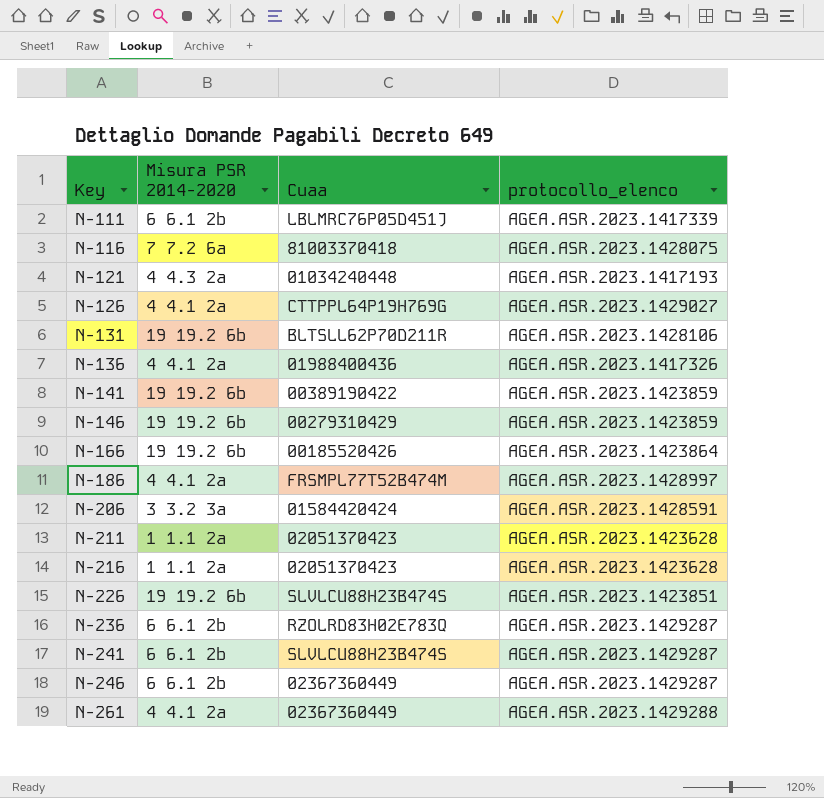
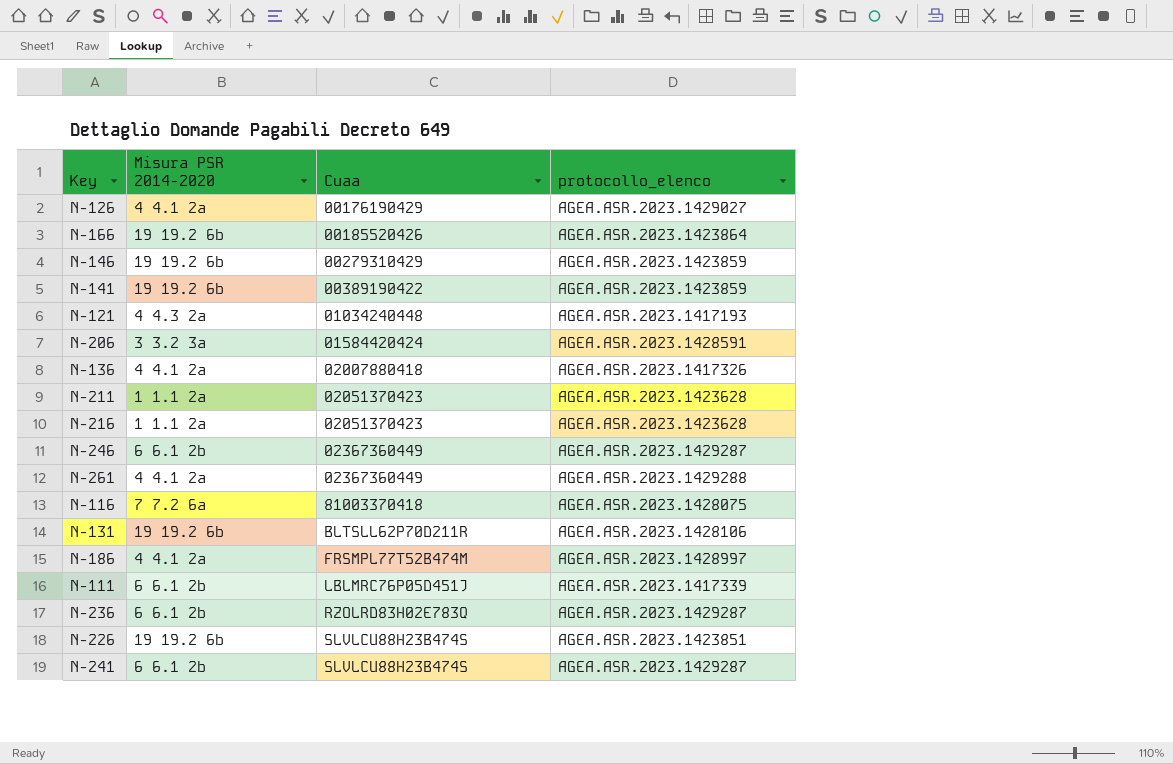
row order: Key ascending -> Cuaa ascending
N-126 | Cuaa: CTTPPL64P19H769G -> 00176190429
N-136 | Cuaa: 01988400436 -> 02007880418

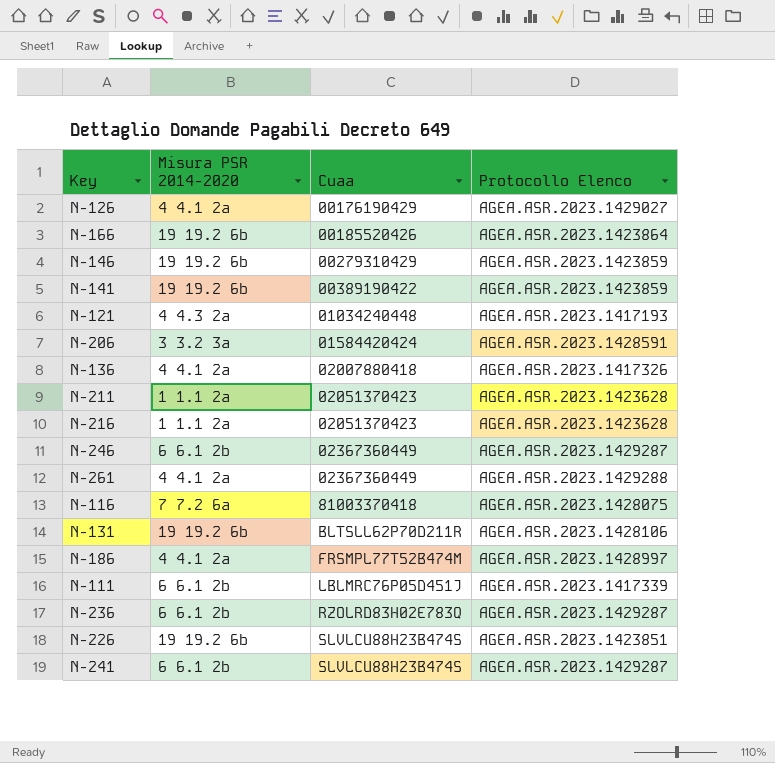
column name: protocollo_elenco -> Protocollo Elenco

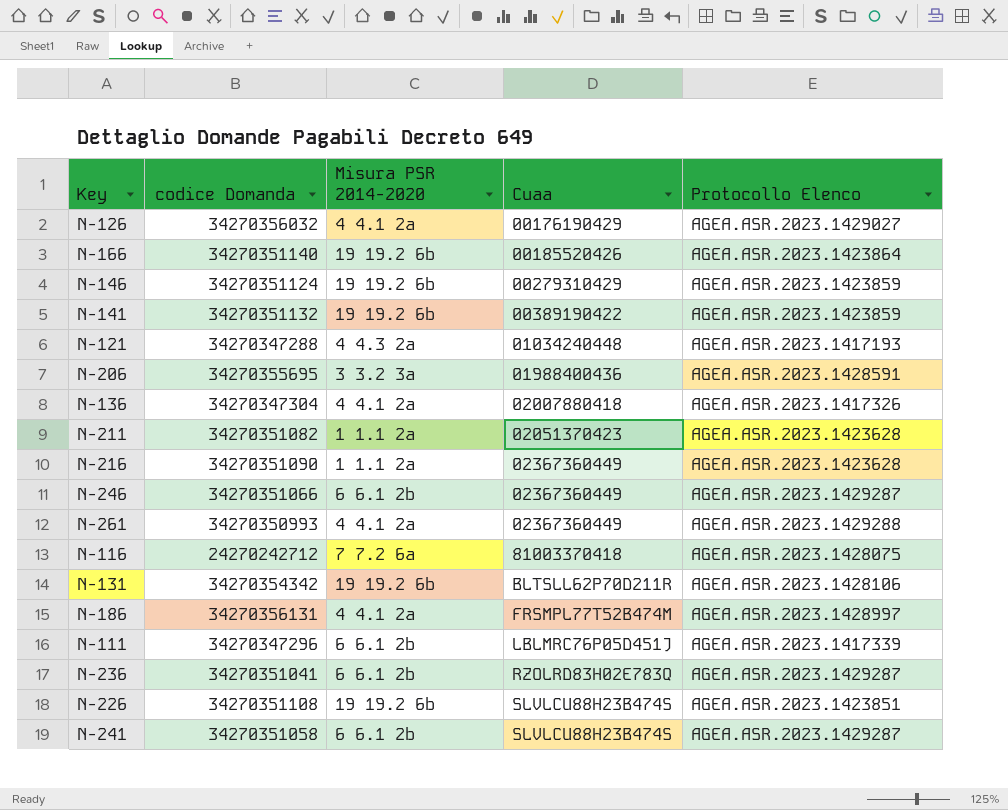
column codice Domanda | position: none -> 2
N-206 | Cuaa: 01584420424 -> 01988400436
N-216 | Cuaa: 02051370423 -> 02367360449

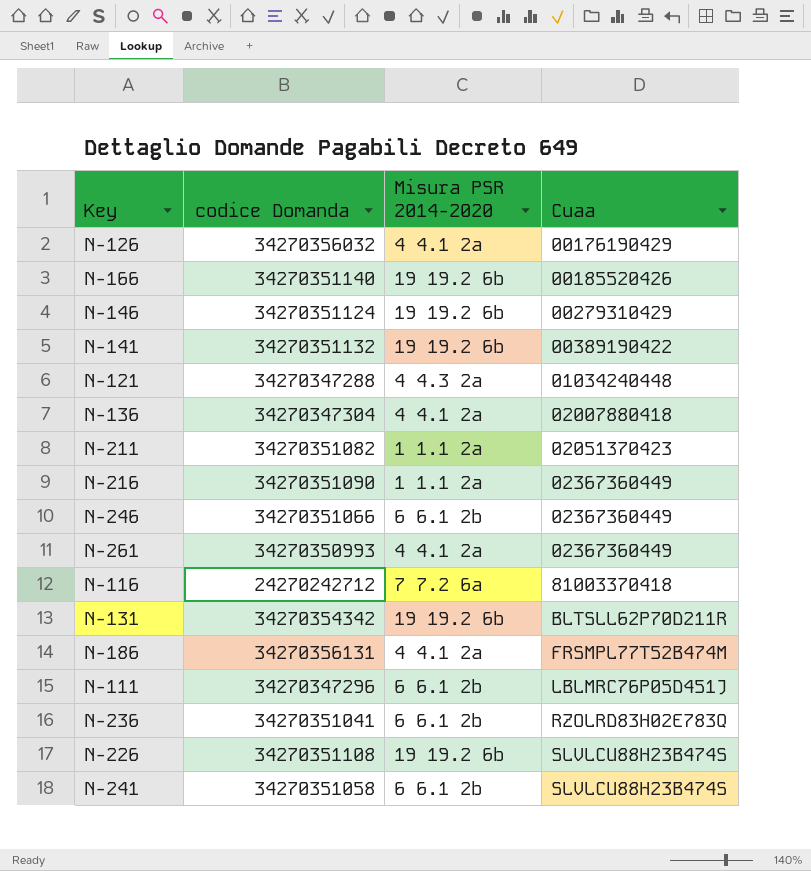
column Protocollo Elenco | position: 5 -> none
row N-206: 34270355695 | 3 3.2 3a | 01988400436 | AGEA.ASR.2023.1428591 -> none

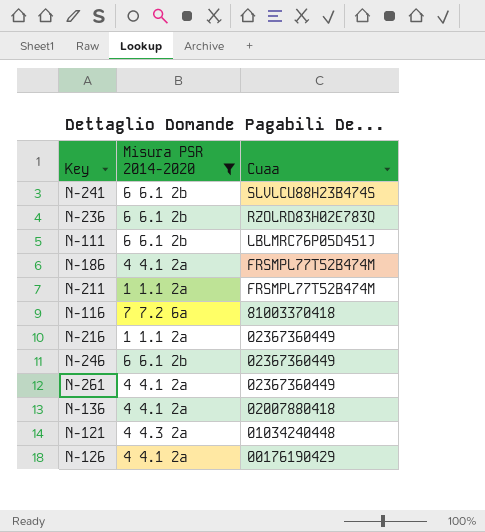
filter: none -> Misura PSR 2014-2020 != 19 19.2 6b
row order: Cuaa ascending -> Cuaa descending
column codice Domanda | position: 2 -> none
N-211 | Cuaa: 02051370423 -> FRSMPL77T52B474M

